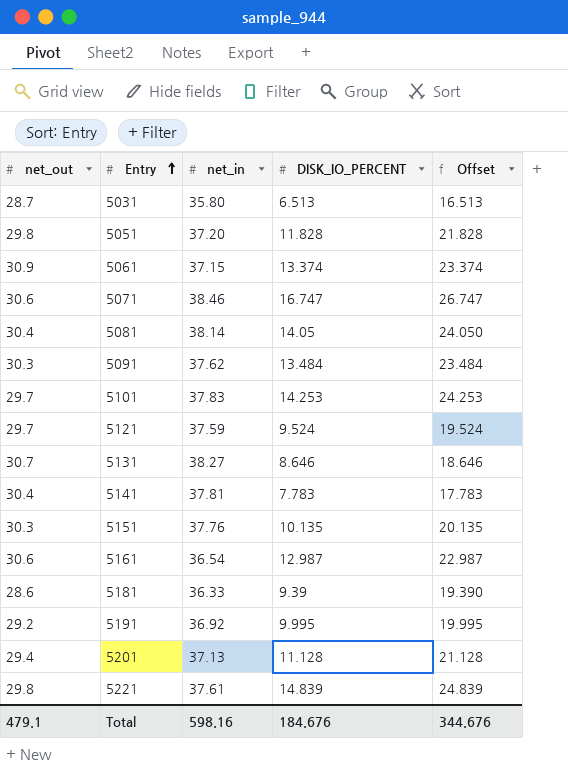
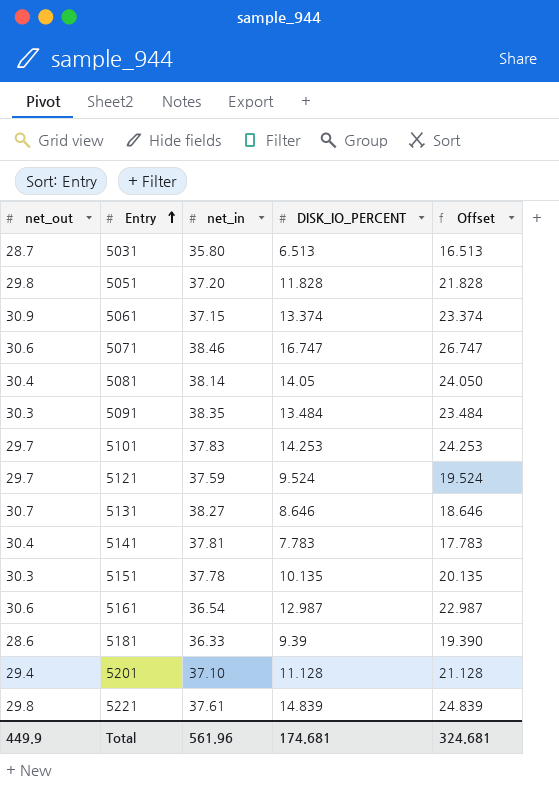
row 5191: 29.2 | 36.92 | 9.995 | 19.995 -> none
5091 | net_in: 37.62 -> 38.35
5151 | net_in: 37.76 -> 37.78
5201 | net_in: 37.13 -> 37.10
Total | net_out: 479.1 -> 449.9
Total | net_in: 598.16 -> 561.96
Total | DISK_IO_PERCENT: 184.676 -> 174.681
Total | Offset: 344.676 -> 324.681

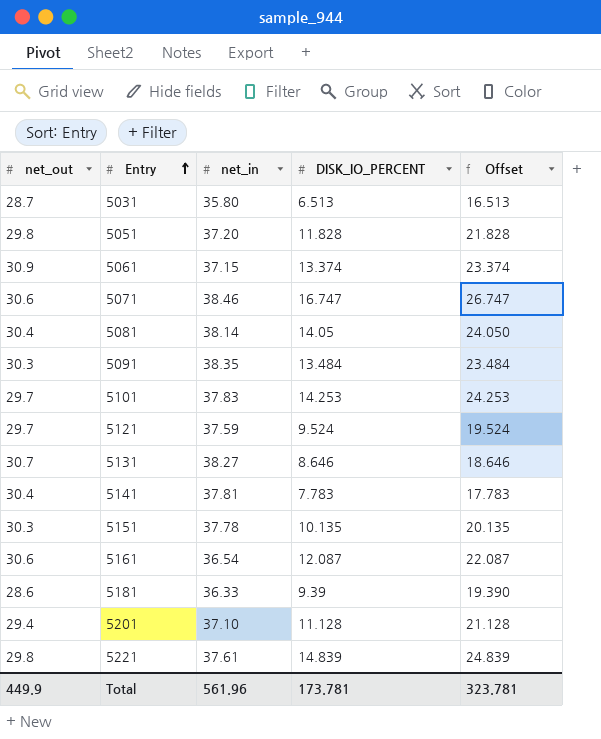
5161 | DISK_IO_PERCENT: 12.987 -> 12.087
5161 | Offset: 22.987 -> 22.087
Total | DISK_IO_PERCENT: 174.681 -> 173.781
Total | Offset: 324.681 -> 323.781

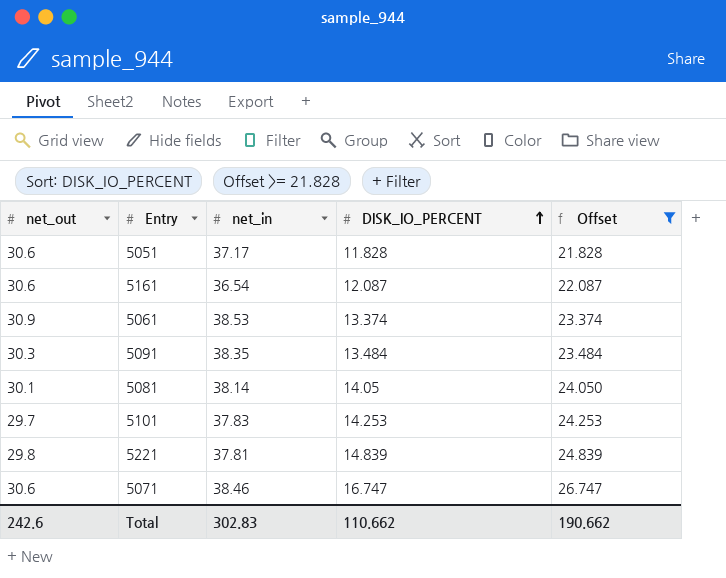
filter: none -> Offset >= 21.828
row order: Entry ascending -> DISK_IO_PERCENT ascending
5051 | net_out: 29.8 -> 30.6
5051 | net_in: 37.20 -> 37.17
5061 | net_in: 37.15 -> 38.53
5081 | net_out: 30.4 -> 30.1
5221 | net_in: 37.61 -> 37.81
Total | net_out: 449.9 -> 242.6
Total | net_in: 561.96 -> 302.83
Total | DISK_IO_PERCENT: 173.781 -> 110.662
Total | Offset: 323.781 -> 190.662

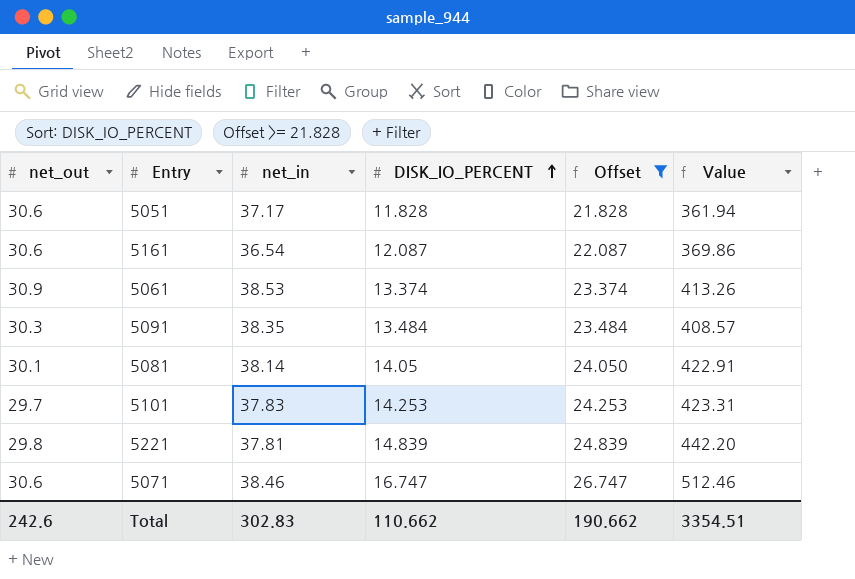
column Value | formula: none -> [net_out] * [DISK_IO_PERCENT]

